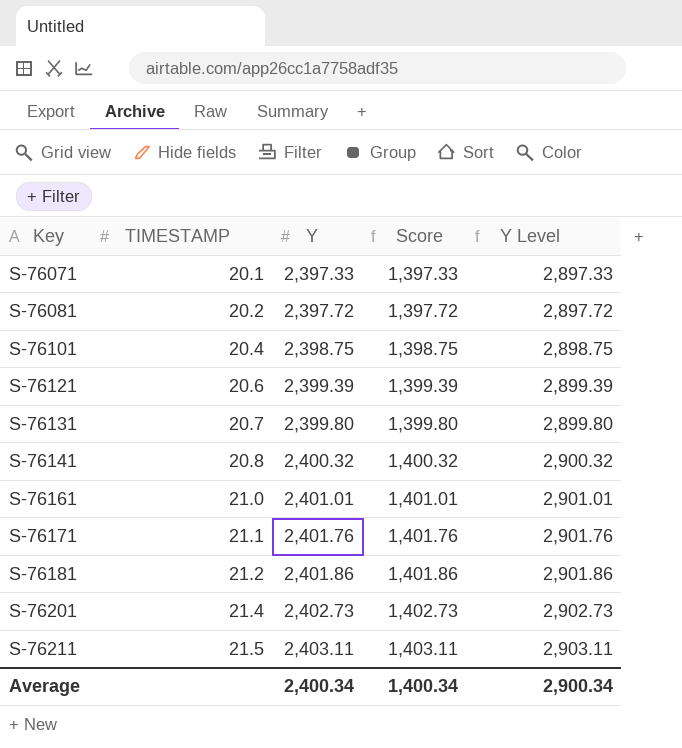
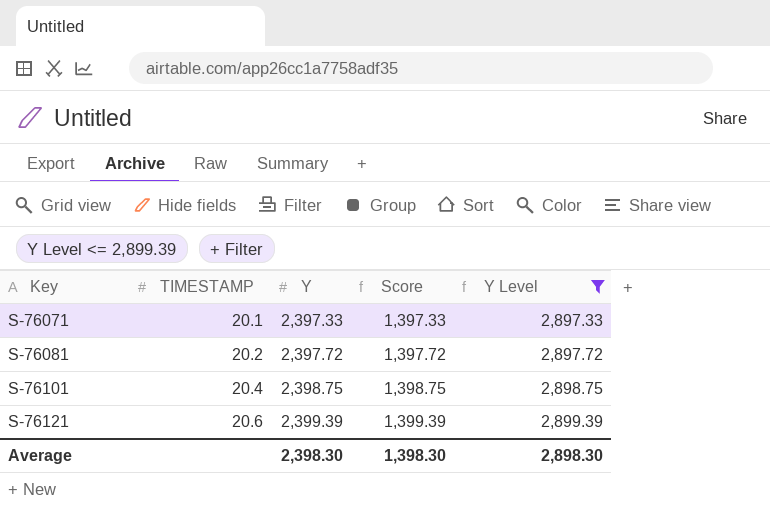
filter: none -> Y Level <= 2,899.39
Average | Y: 2,400.34 -> 2,398.30
Average | Score: 1,400.34 -> 1,398.30
Average | Y Level: 2,900.34 -> 2,898.30

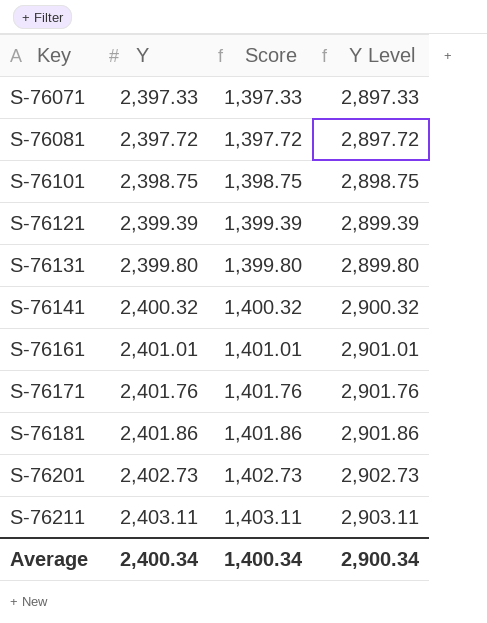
filter: Y Level <= 2,899.39 -> none
column TIMESTAMP | position: 2 -> none
Average | Y: 2,398.30 -> 2,400.34
Average | Score: 1,398.30 -> 1,400.34
Average | Y Level: 2,898.30 -> 2,900.34

